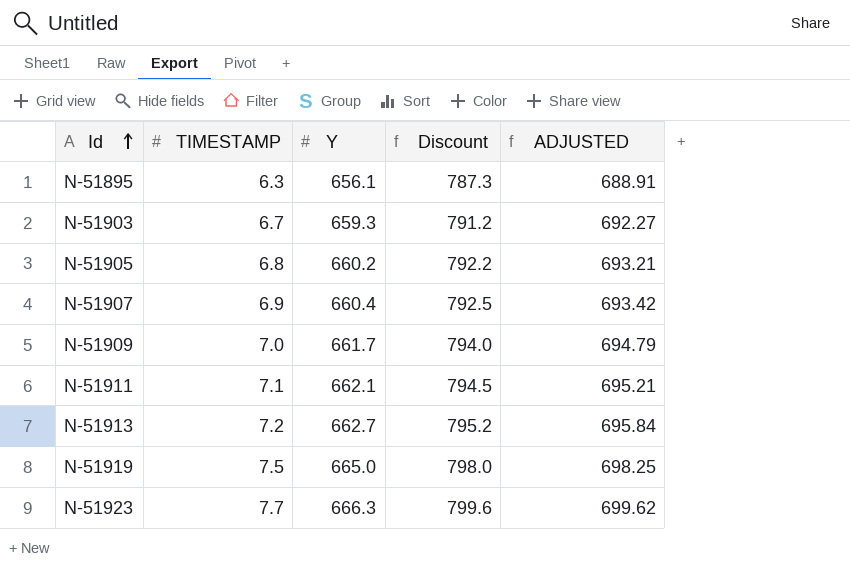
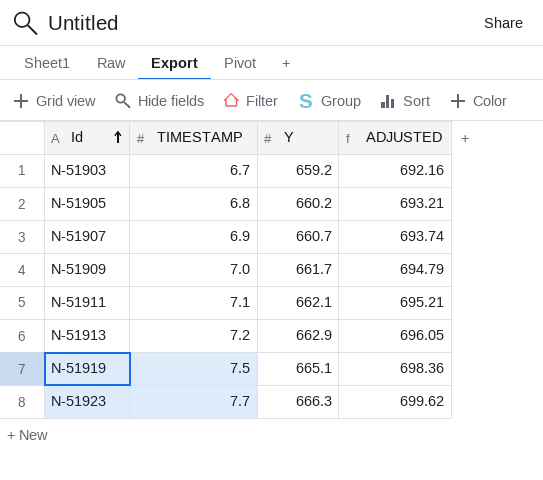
column Discount | formula: [Y] * 1.2 -> none
row N-51895: 6.3 | 656.1 | 787.3 | 688.91 -> none
N-51903 | Y: 659.3 -> 659.2
N-51903 | ADJUSTED: 692.27 -> 692.16
N-51907 | Y: 660.4 -> 660.7
N-51907 | ADJUSTED: 693.42 -> 693.74
N-51913 | Y: 662.7 -> 662.9
N-51913 | ADJUSTED: 695.84 -> 696.05
N-51919 | Y: 665.0 -> 665.1
N-51919 | ADJUSTED: 698.25 -> 698.36

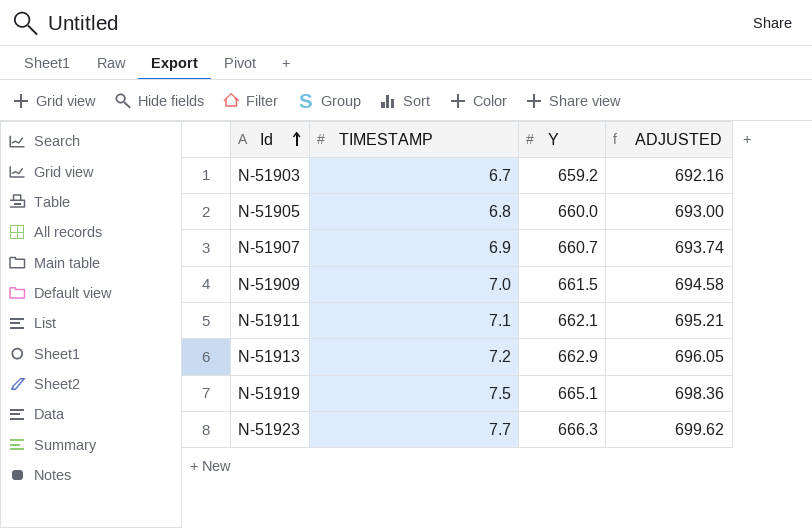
N-51905 | Y: 660.2 -> 660.0
N-51905 | ADJUSTED: 693.21 -> 693.00
N-51909 | Y: 661.7 -> 661.5
N-51909 | ADJUSTED: 694.79 -> 694.58

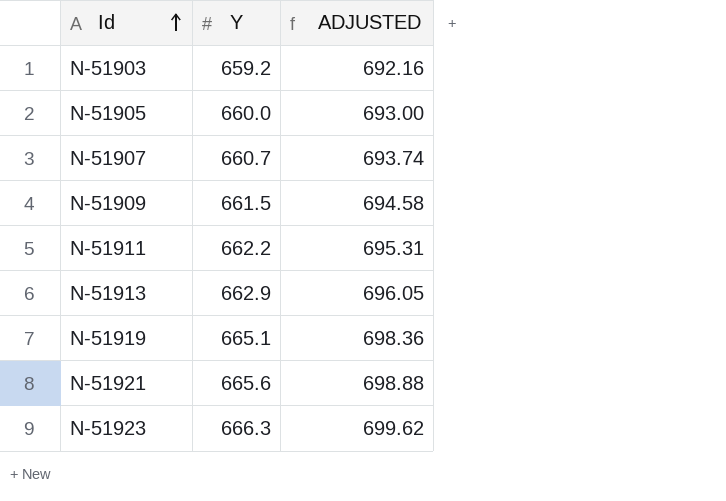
column TIMESTAMP | position: 2 -> none
N-51911 | Y: 662.1 -> 662.2
N-51911 | ADJUSTED: 695.21 -> 695.31
row N-51921: none -> 665.6 | 698.88

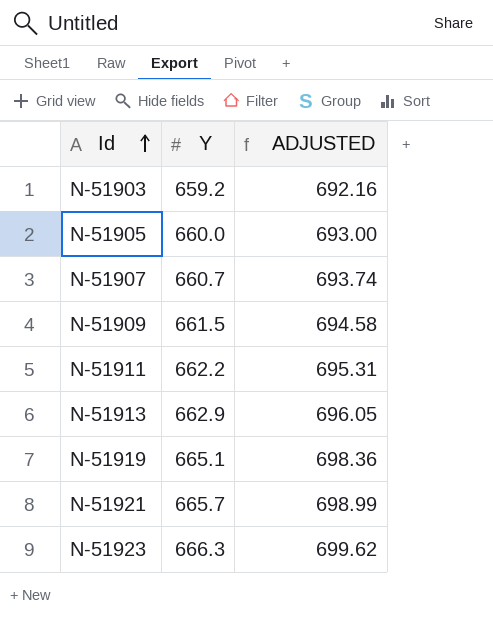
N-51921 | Y: 665.6 -> 665.7
N-51921 | ADJUSTED: 698.88 -> 698.99

